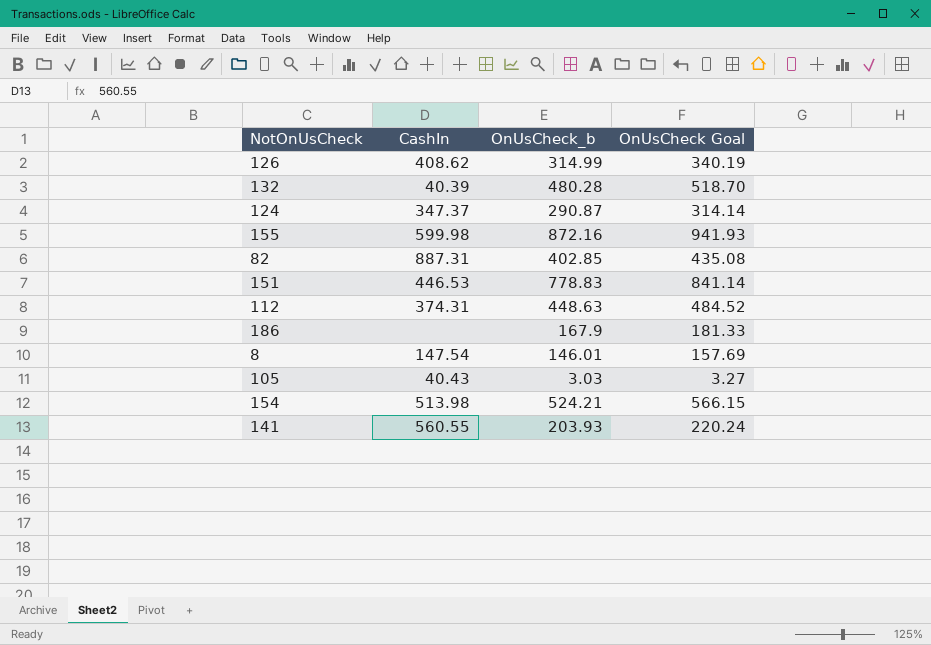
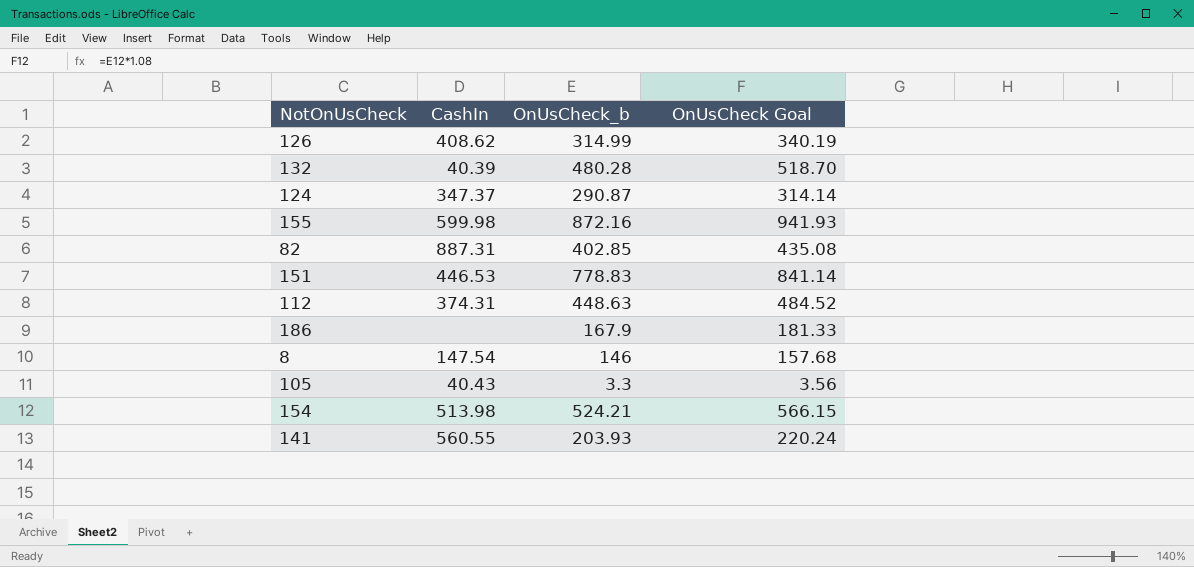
8 | OnUsCheck_b: 146.01 -> 146
8 | OnUsCheck Goal: 157.69 -> 157.68
105 | OnUsCheck_b: 3.03 -> 3.3
105 | OnUsCheck Goal: 3.27 -> 3.56

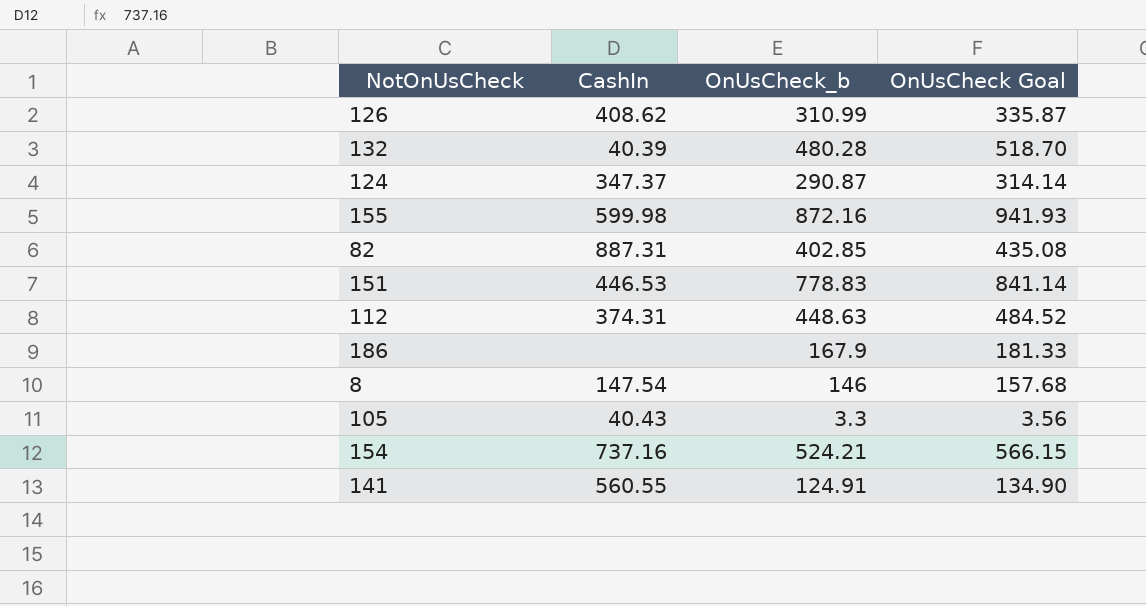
126 | OnUsCheck_b: 314.99 -> 310.99
126 | OnUsCheck Goal: 340.19 -> 335.87
154 | CashIn: 513.98 -> 737.16
141 | OnUsCheck_b: 203.93 -> 124.91
141 | OnUsCheck Goal: 220.24 -> 134.90

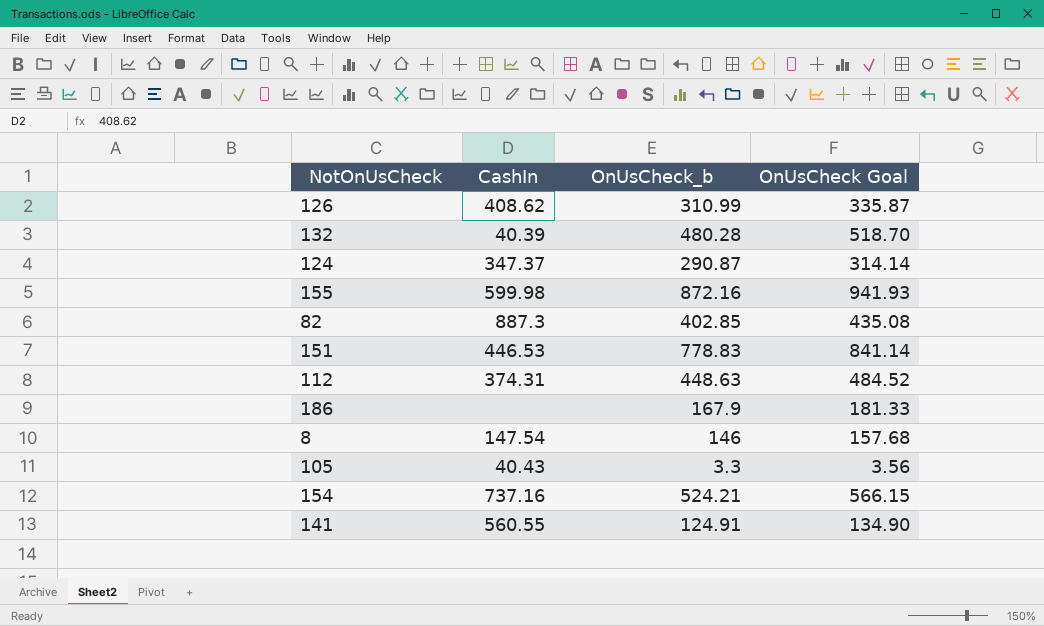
82 | CashIn: 887.31 -> 887.3

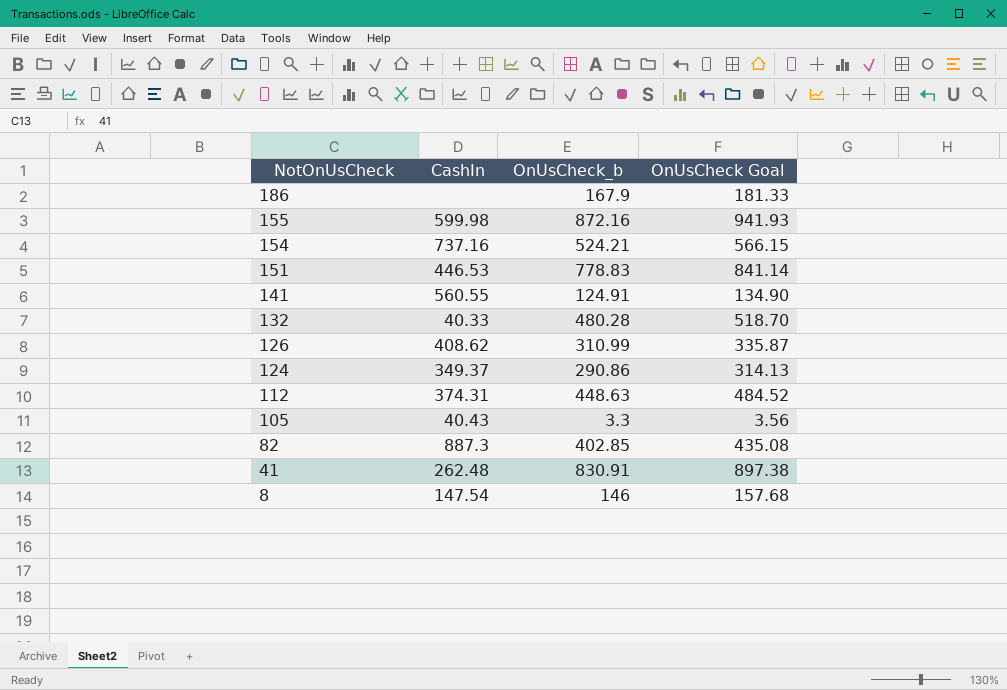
row order: none -> NotOnUsCheck descending
132 | CashIn: 40.39 -> 40.33
124 | CashIn: 347.37 -> 349.37
124 | OnUsCheck_b: 290.87 -> 290.86
124 | OnUsCheck Goal: 314.14 -> 314.13
row 41: none -> 262.48 | 830.91 | 897.38

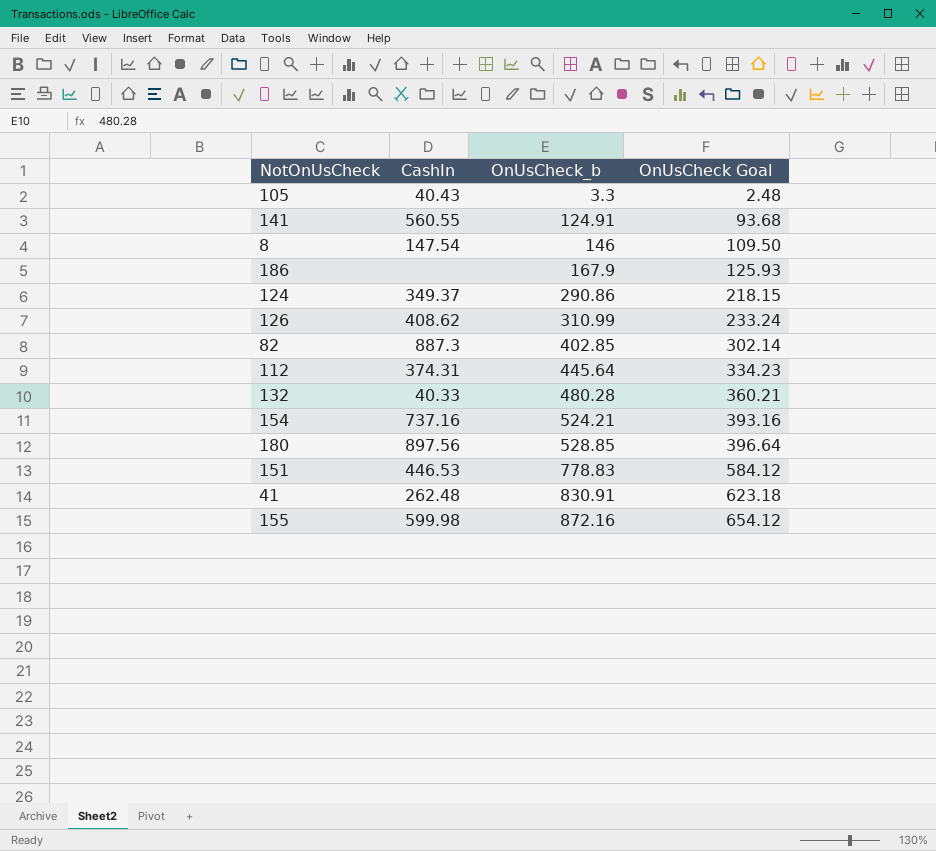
row order: NotOnUsCheck descending -> OnUsCheck_b ascending
column OnUsCheck Goal | formula: [OnUsCheck_b] * 1.08 -> [OnUsCheck_b] * 0.75
112 | OnUsCheck_b: 448.63 -> 445.64
row 180: none -> 897.56 | 528.85 | 396.64

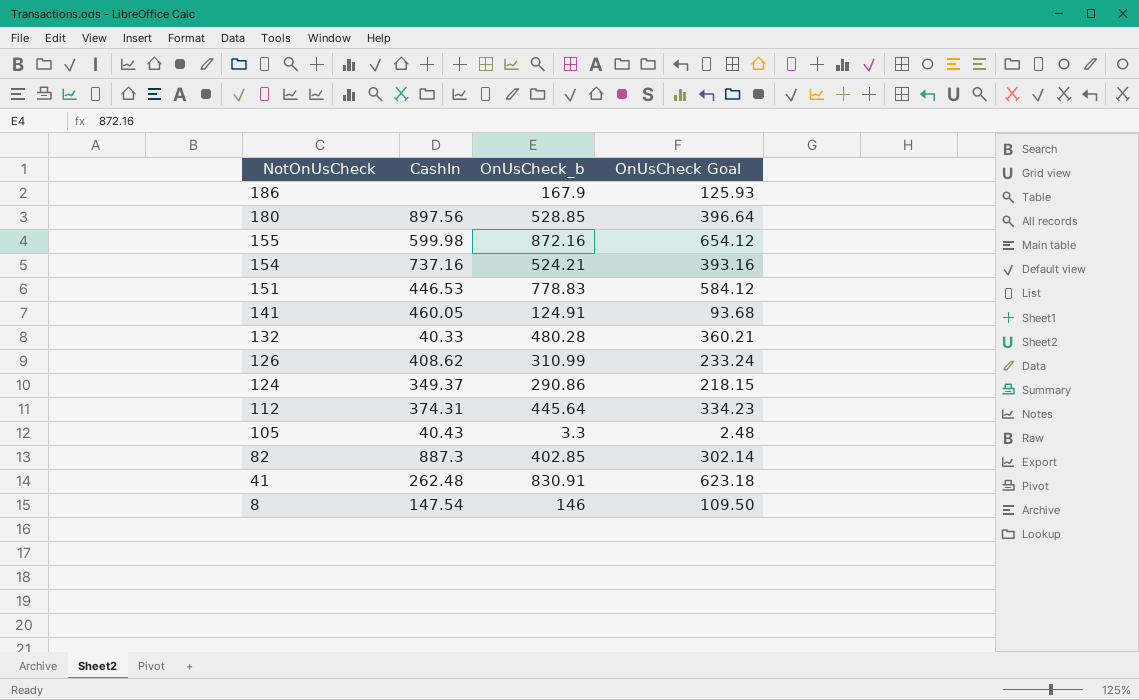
row order: OnUsCheck_b ascending -> NotOnUsCheck descending
141 | CashIn: 560.55 -> 460.05

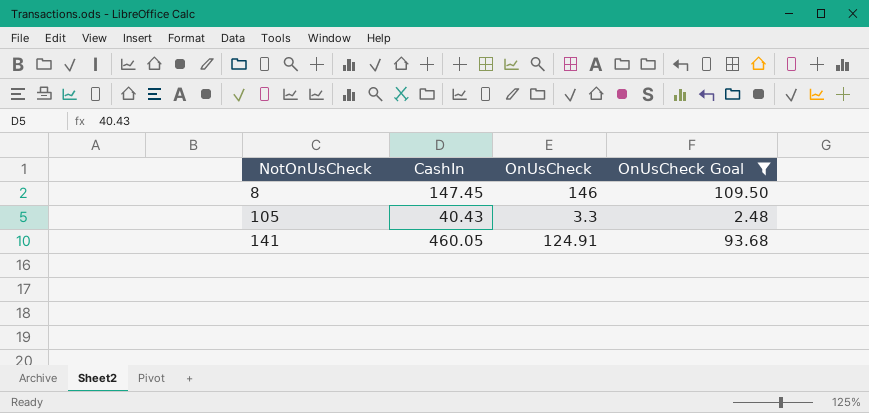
filter: none -> OnUsCheck Goal <= 109.50
row order: NotOnUsCheck descending -> NotOnUsCheck ascending
column name: OnUsCheck_b -> OnUsCheck
8 | CashIn: 147.54 -> 147.45

